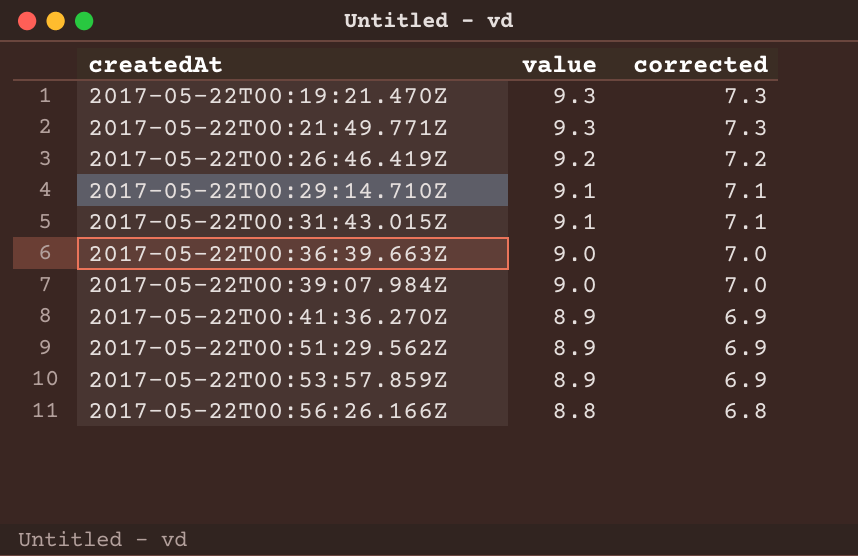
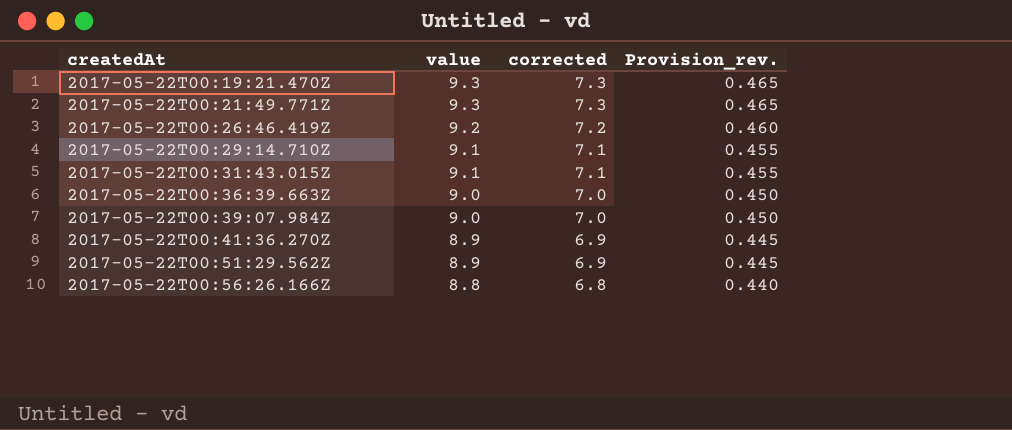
column Provision_rev. | formula: none -> [value] * 0.05
row 2017-05-22T00:53:57.859Z: 8.9 | 6.9 -> none

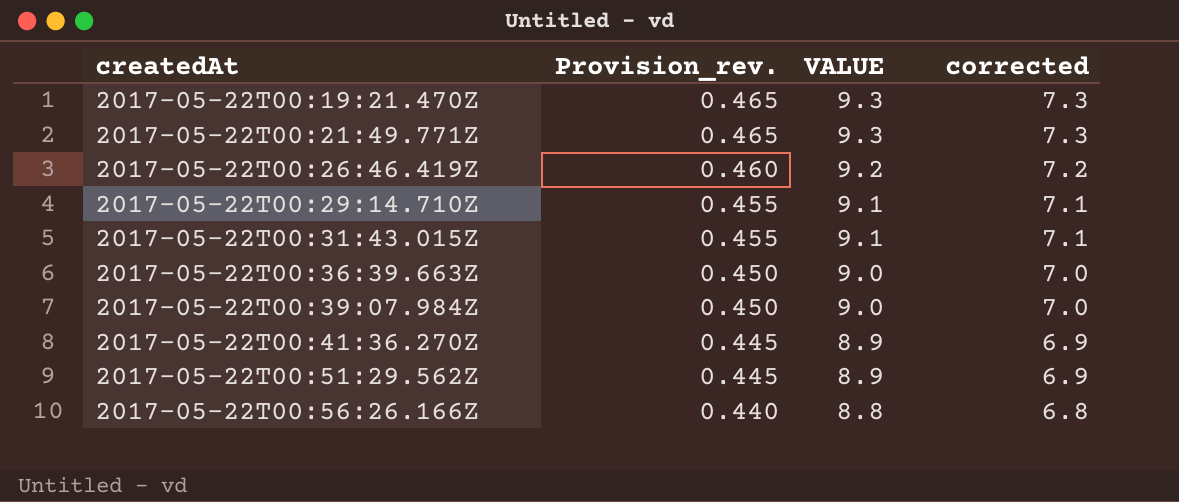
column Provision_rev. | position: 4 -> 2
column name: value -> VALUE

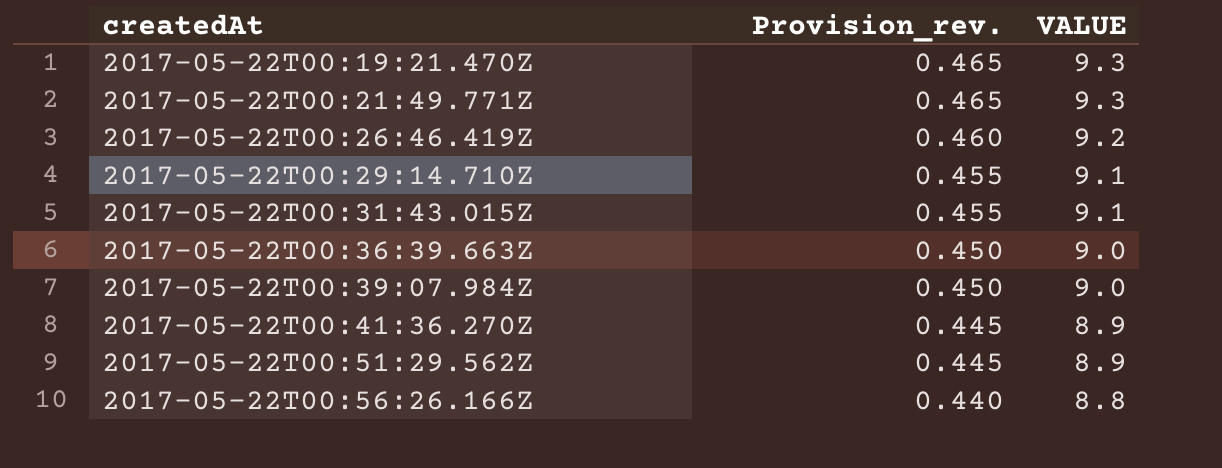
column corrected | formula: [VALUE] - 2 -> none

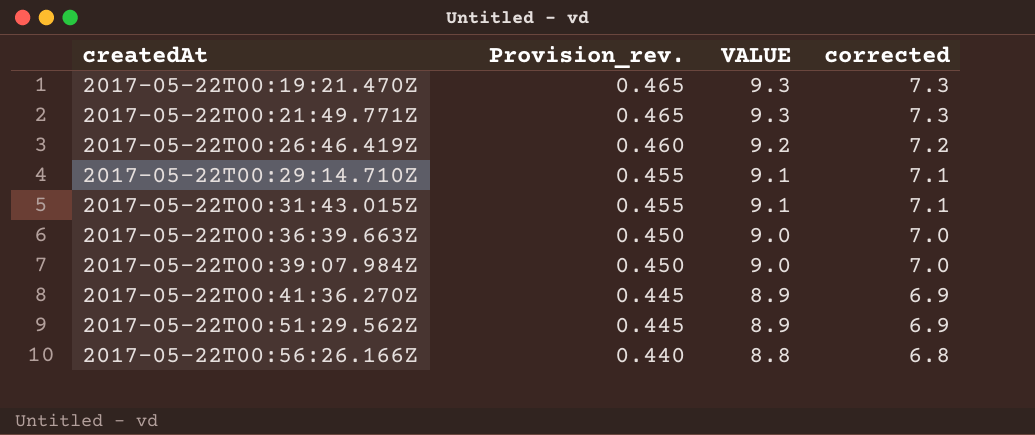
column corrected | formula: none -> [VALUE] - 2

